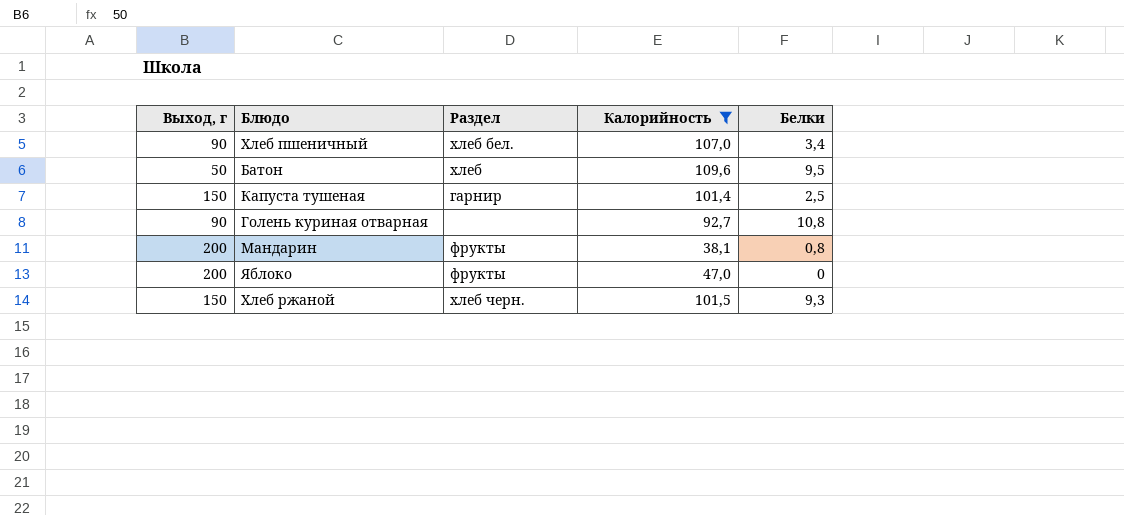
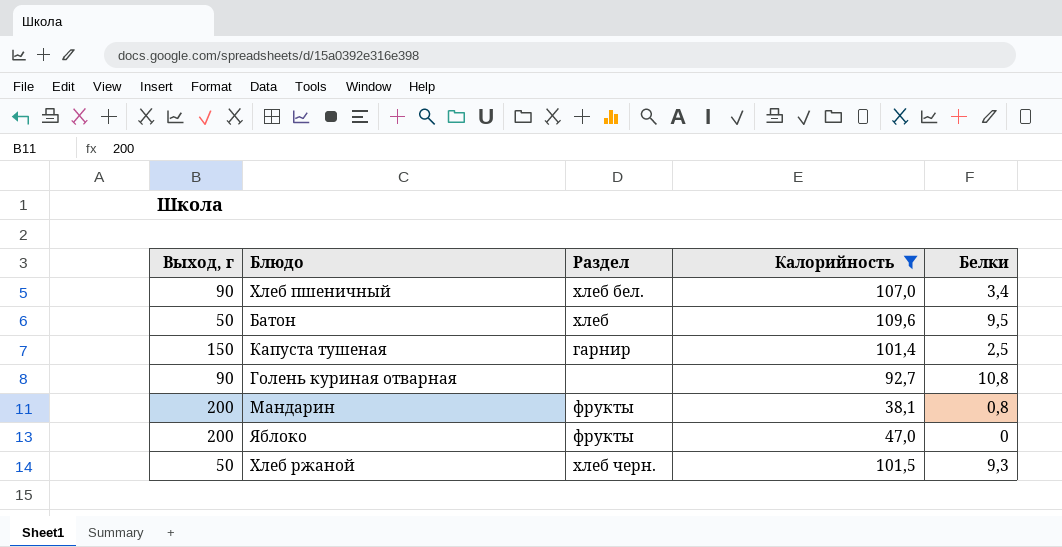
Хлеб ржаной | Выход, г: 150 -> 50

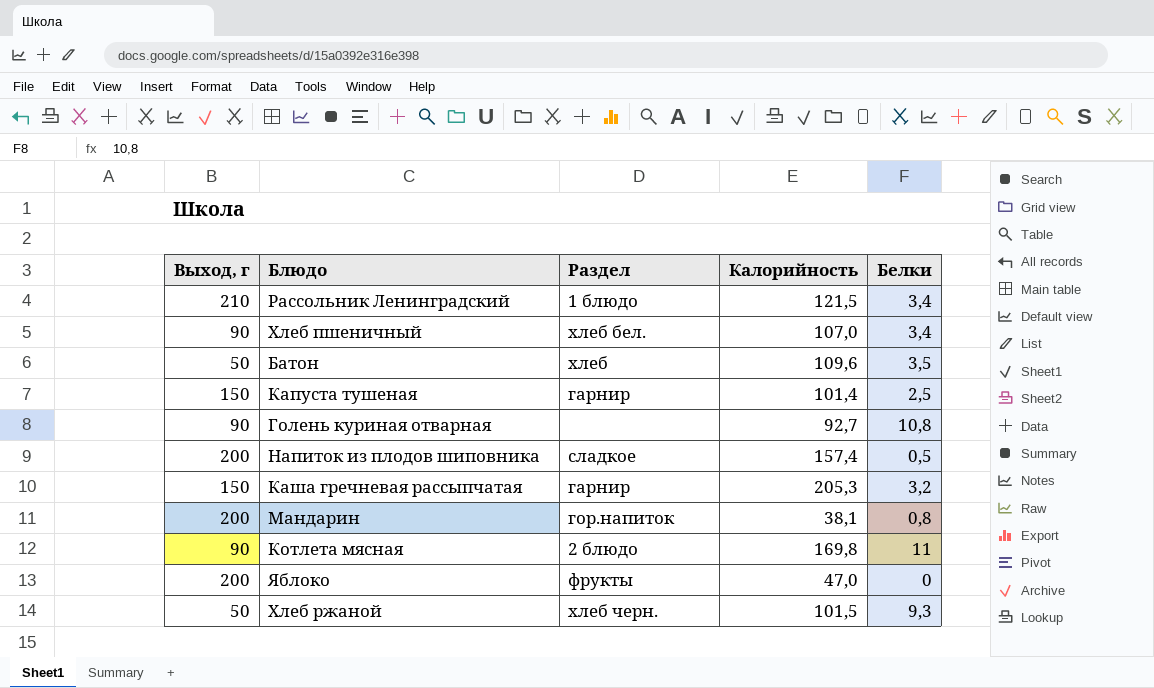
filter: Калорийность <= 109,6 -> none
Батон | Белки: 9,5 -> 3,5
Мандарин | Раздел: фрукты -> гор.напиток

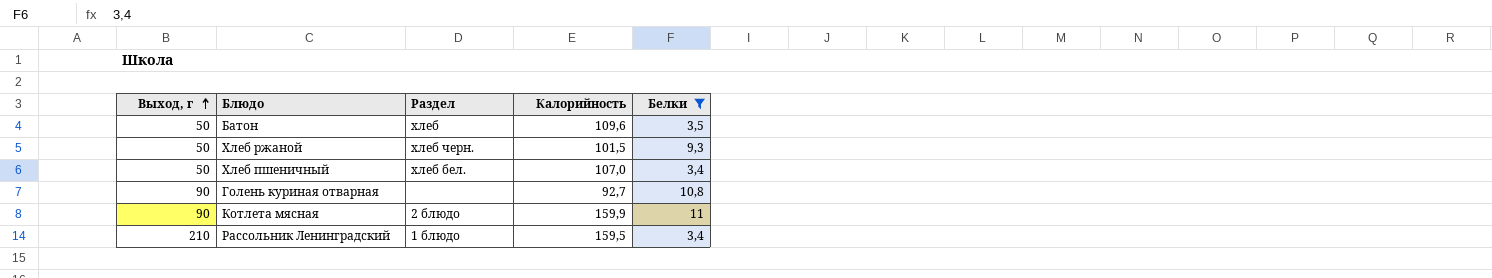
filter: none -> Белки >= 3,4
row order: none -> Выход, г ascending
Хлеб пшеничный | Выход, г: 90 -> 50
Котлета мясная | Калорийность: 169,8 -> 159,9
Рассольник Ленинградский | Калорийность: 121,5 -> 159,5

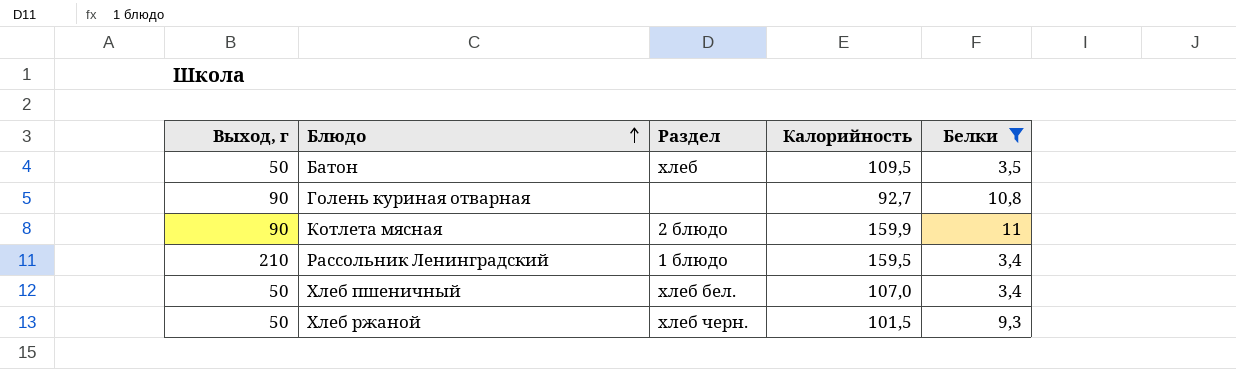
row order: Выход, г ascending -> Блюдо ascending
Батон | Калорийность: 109,6 -> 109,5

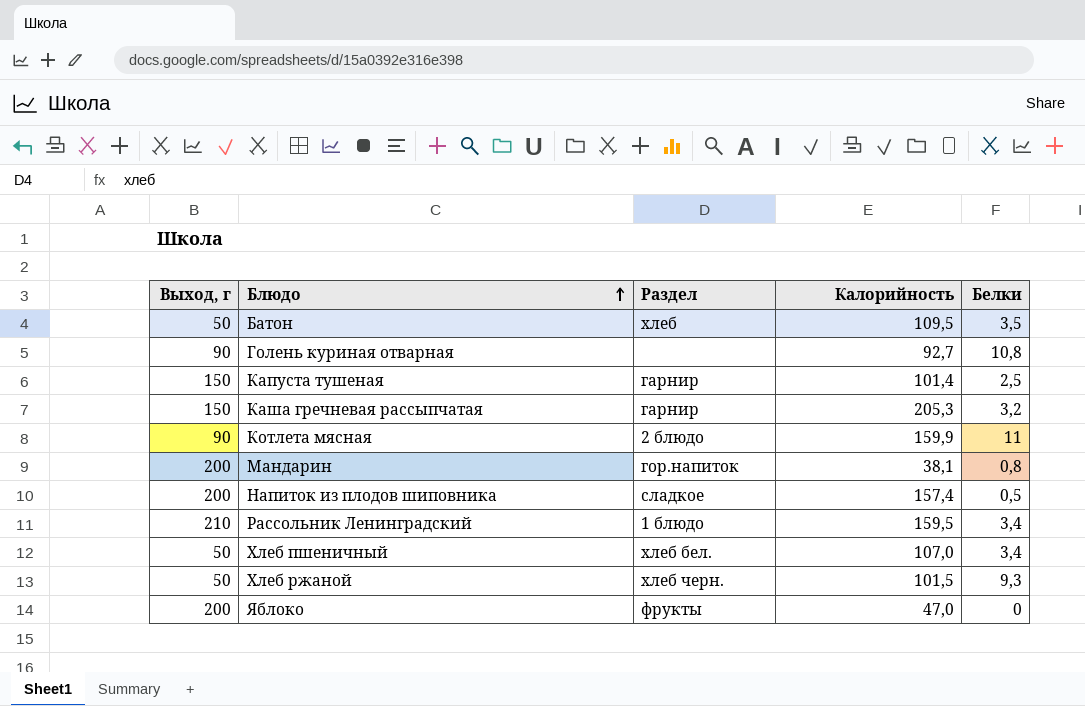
filter: Белки >= 3,4 -> none

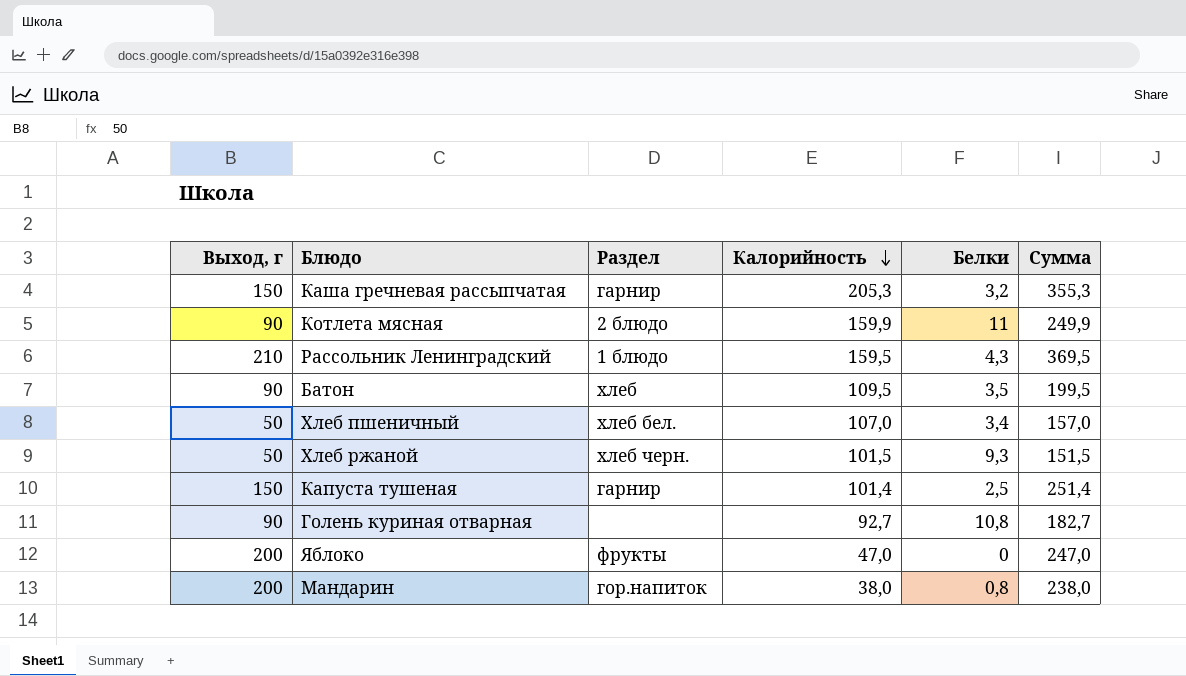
row order: Блюдо ascending -> Калорийность descending
column Сумма | formula: none -> [Выход, г] + [Калорийность]
row Напиток из плодов шиповника: 200 | сладкое | 157,4 | 0,5 -> none
Рассольник Ленинградский | Белки: 3,4 -> 4,3
Батон | Выход, г: 50 -> 90
Мандарин | Калорийность: 38,1 -> 38,0

